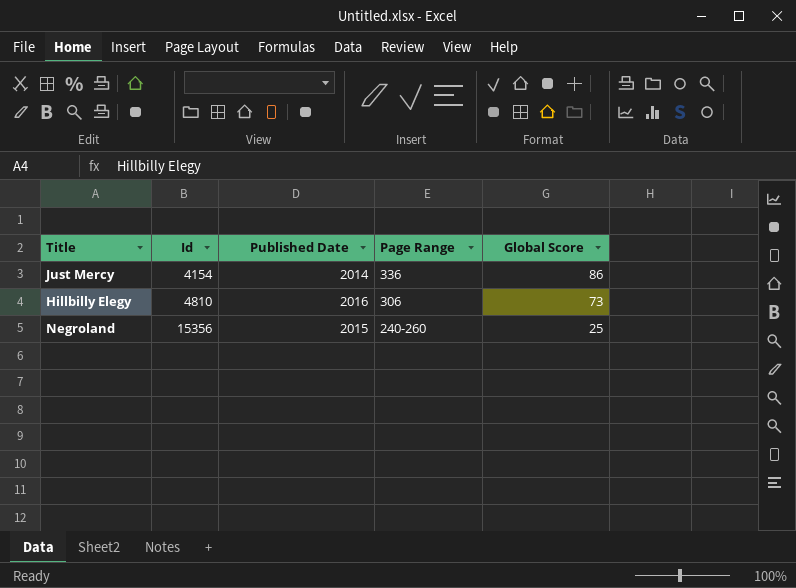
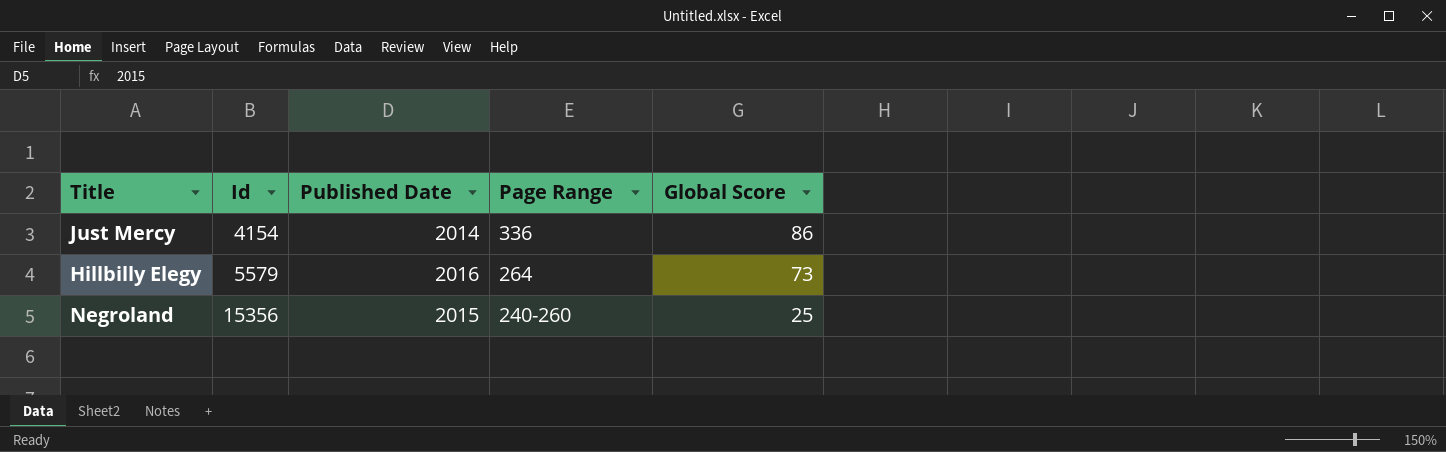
Hillbilly Elegy | Id: 4810 -> 5579
Hillbilly Elegy | Page Range: 306 -> 264

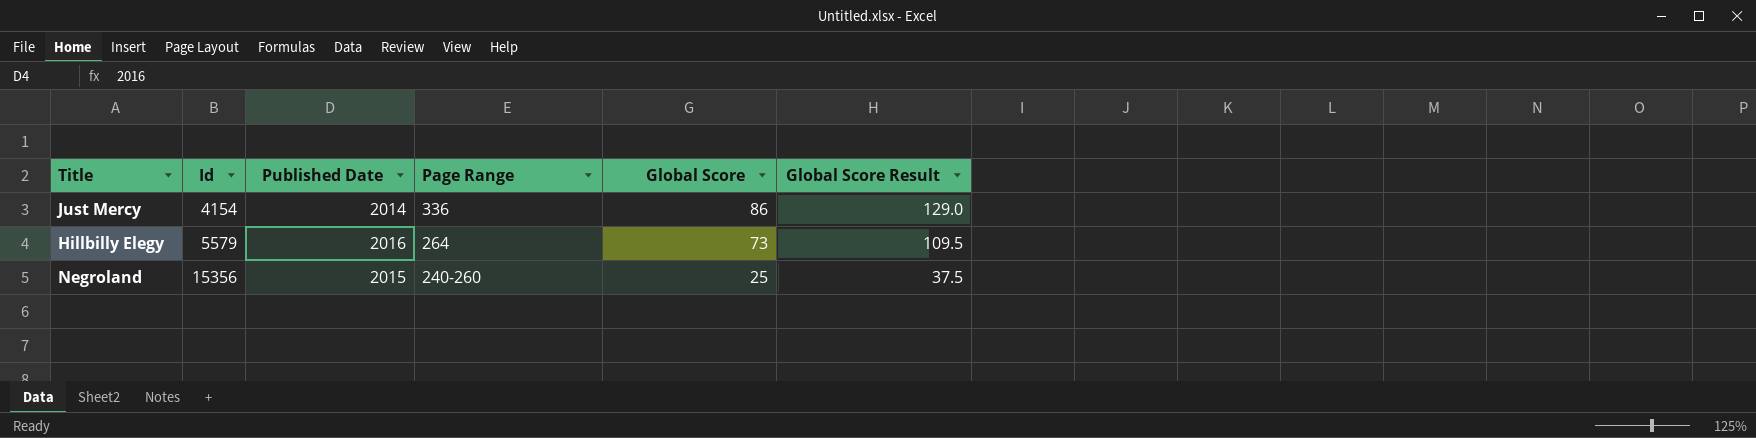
column Global Score Result | formula: none -> [Global Score] * 1.5

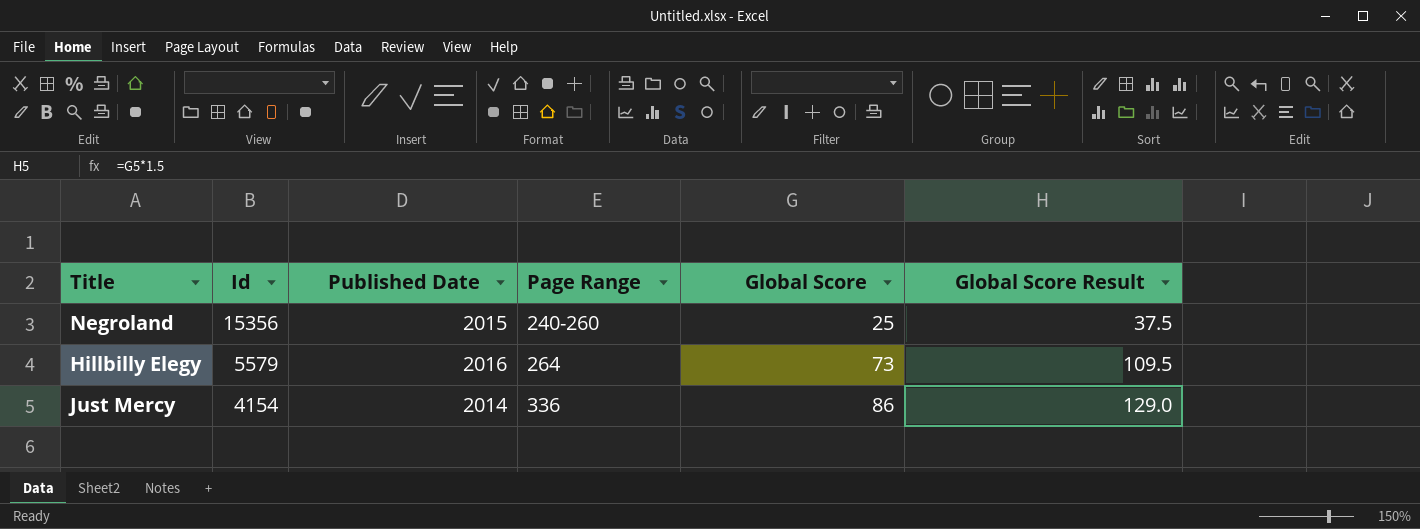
row order: Id ascending -> Id descending

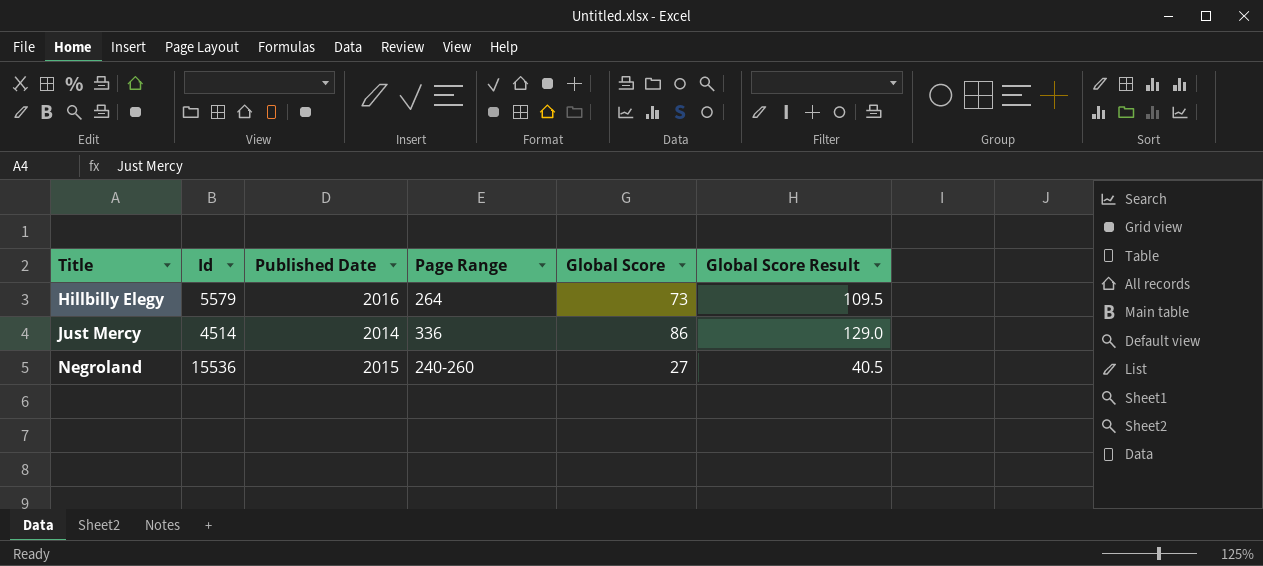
row order: Id descending -> Title ascending
Just Mercy | Id: 4154 -> 4514
Negroland | Id: 15356 -> 15536
Negroland | Global Score: 25 -> 27
Negroland | Global Score Result: 37.5 -> 40.5

